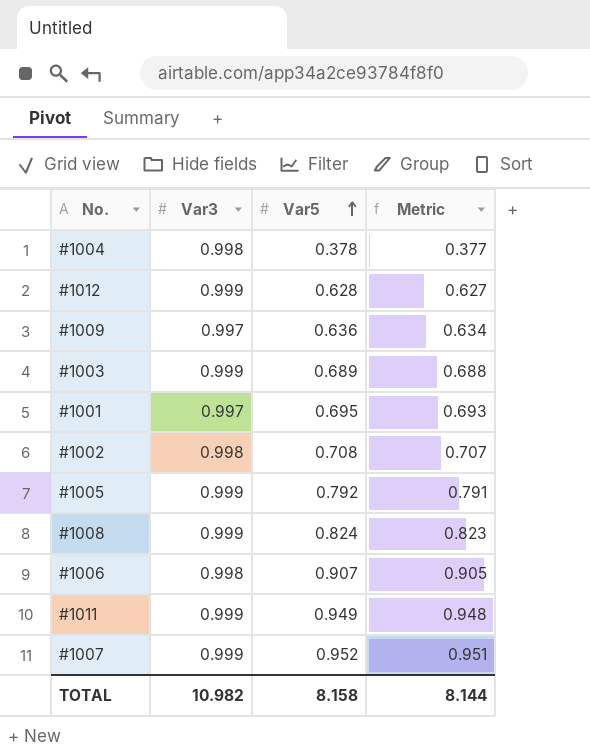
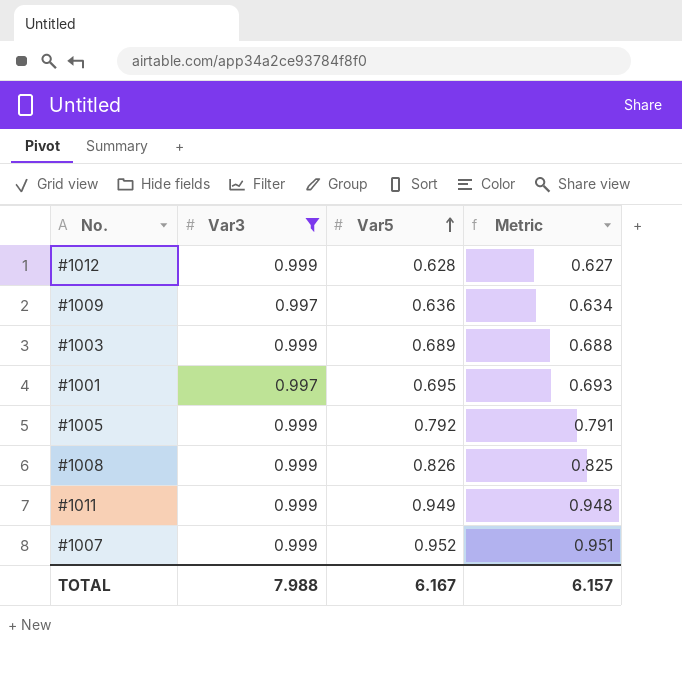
filter: none -> Var3 != 0.998
#1008 | Var5: 0.824 -> 0.826
#1008 | Metric: 0.823 -> 0.825
TOTAL | Var3: 10.982 -> 7.988
TOTAL | Var5: 8.158 -> 6.167
TOTAL | Metric: 8.144 -> 6.157

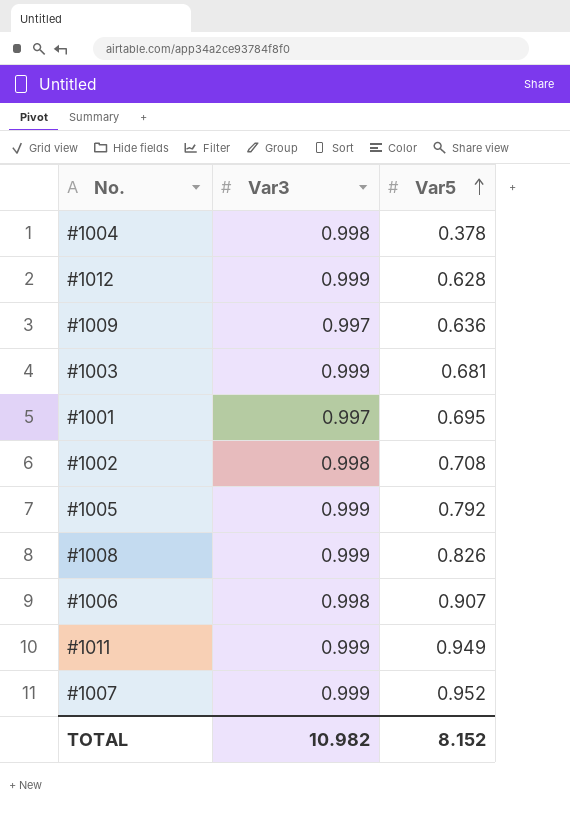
filter: Var3 != 0.998 -> none
column Metric | formula: [Var3] * [Var5] -> none
#1003 | Var5: 0.689 -> 0.681
TOTAL | Var3: 7.988 -> 10.982
TOTAL | Var5: 6.167 -> 8.152

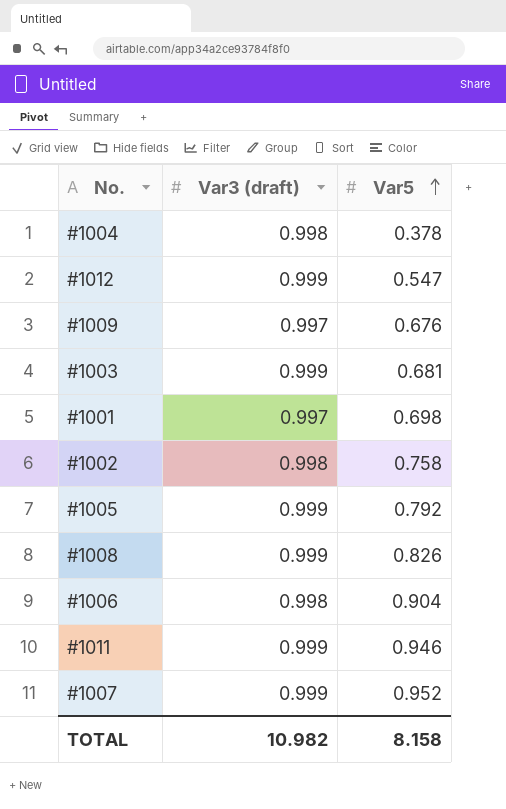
column name: Var3 -> Var3 (draft)
#1012 | Var5: 0.628 -> 0.547
#1009 | Var5: 0.636 -> 0.676
#1001 | Var5: 0.695 -> 0.698
#1002 | Var5: 0.708 -> 0.758
#1006 | Var5: 0.907 -> 0.904
#1011 | Var5: 0.949 -> 0.946
TOTAL | Var5: 8.152 -> 8.158

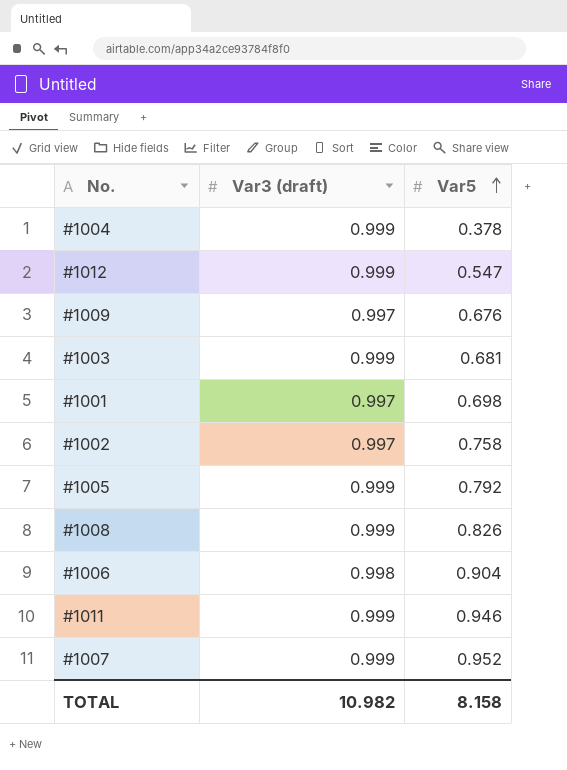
#1004 | Var3 (draft): 0.998 -> 0.999
#1002 | Var3 (draft): 0.998 -> 0.997

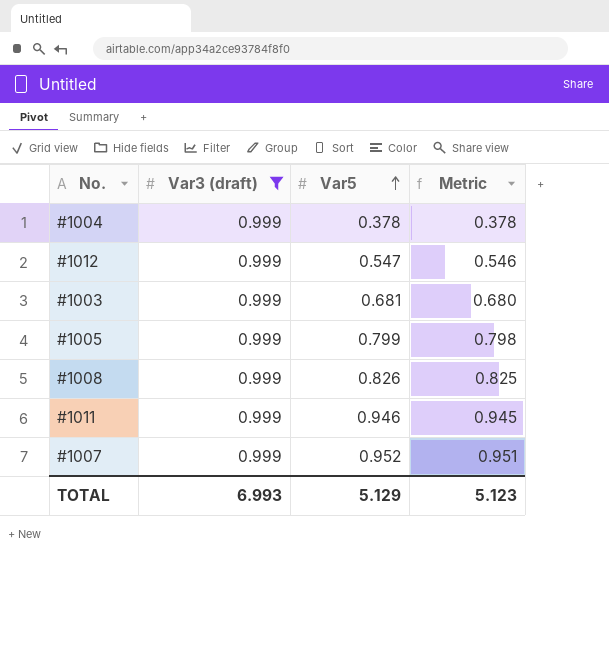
filter: none -> Var3 (draft) = 0.999
column Metric | formula: none -> [Var3 (draft)] * [Var5]
#1005 | Var5: 0.792 -> 0.799
TOTAL | Var3 (draft): 10.982 -> 6.993
TOTAL | Var5: 8.158 -> 5.129

